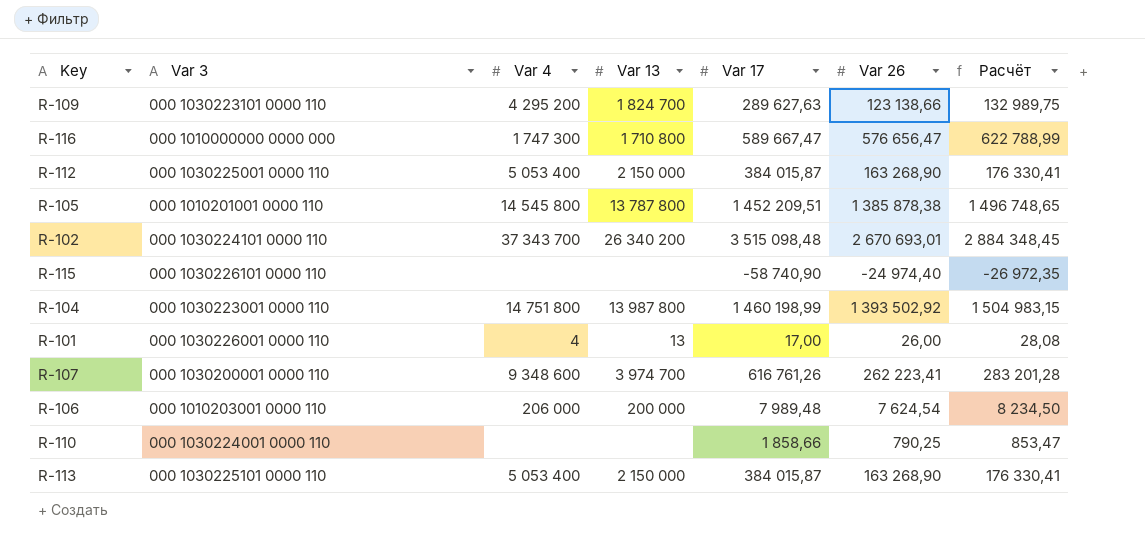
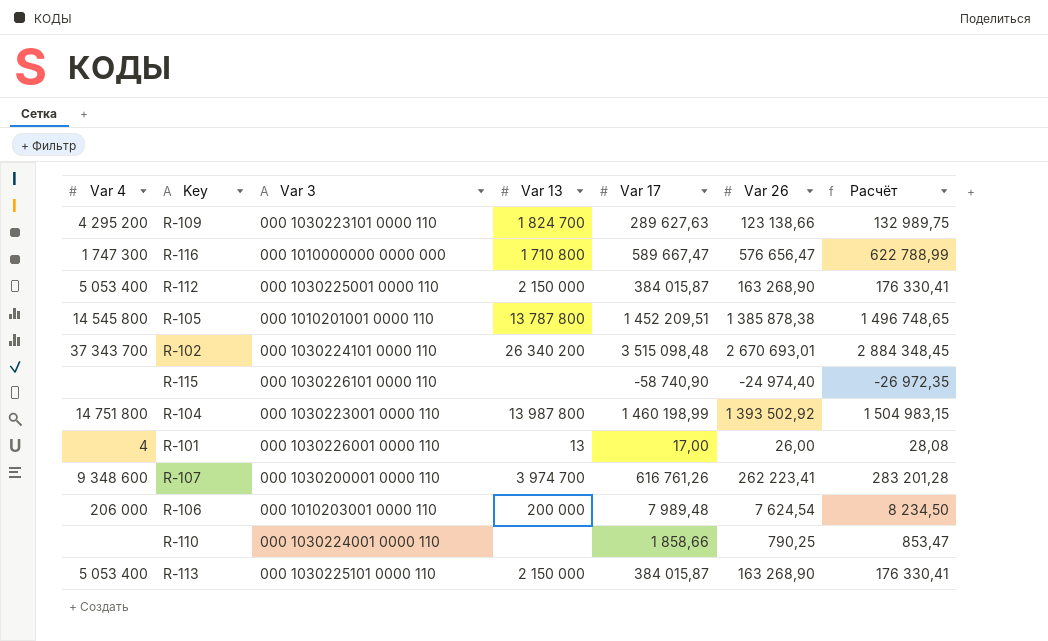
column Var 4 | position: 3 -> 1

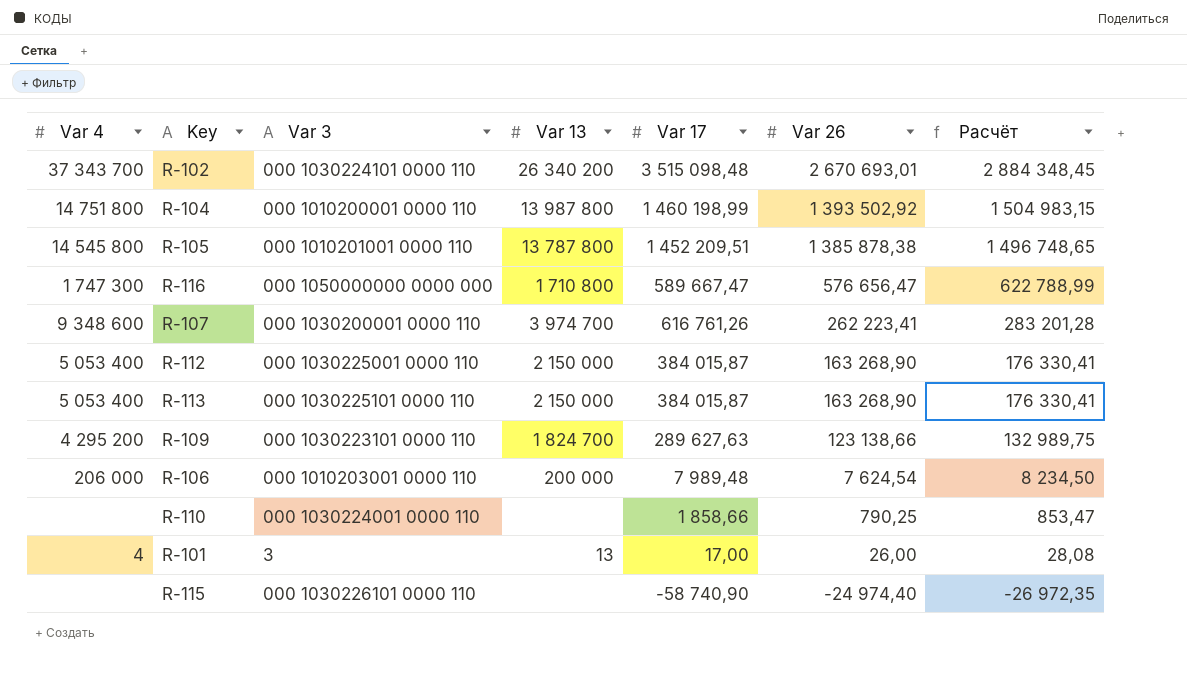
row order: none -> Var 26 descending
R-104 | Var 3: 000 1030223001 0000 110 -> 000 1010200001 0000 110
R-116 | Var 3: 000 1010000000 0000 000 -> 000 1050000000 0000 000
R-101 | Var 3: 000 1030226001 0000 110 -> 3

